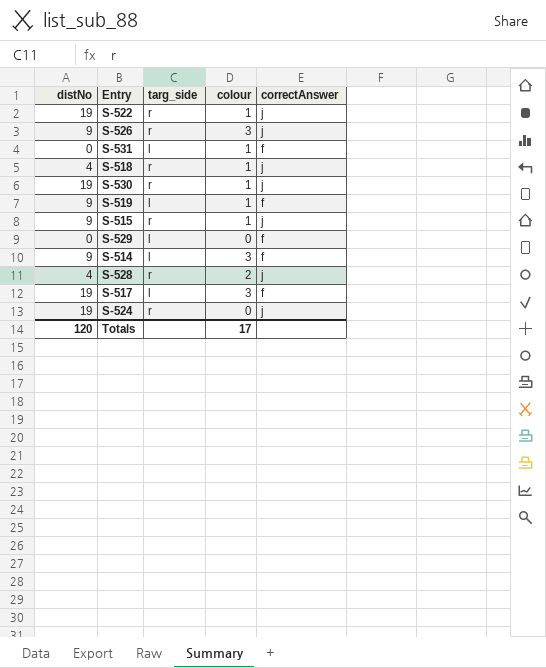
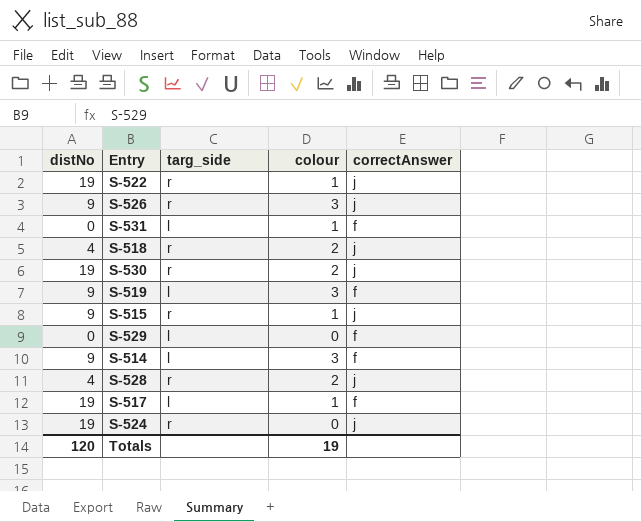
S-518 | colour: 1 -> 2
S-530 | colour: 1 -> 2
S-519 | colour: 1 -> 3
S-517 | colour: 3 -> 1
Totals | colour: 17 -> 19

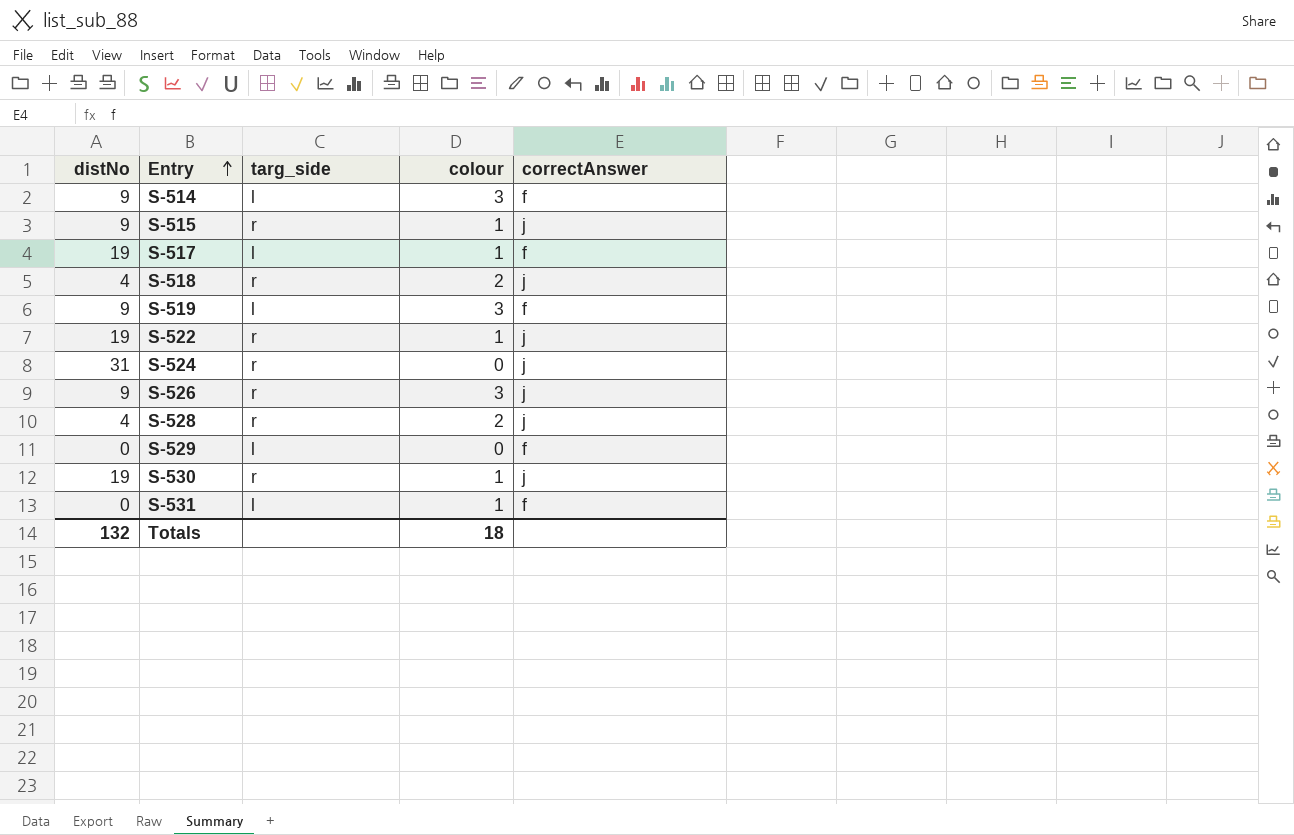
row order: none -> Entry ascending
S-524 | distNo: 19 -> 31
S-530 | colour: 2 -> 1
Totals | distNo: 120 -> 132
Totals | colour: 19 -> 18

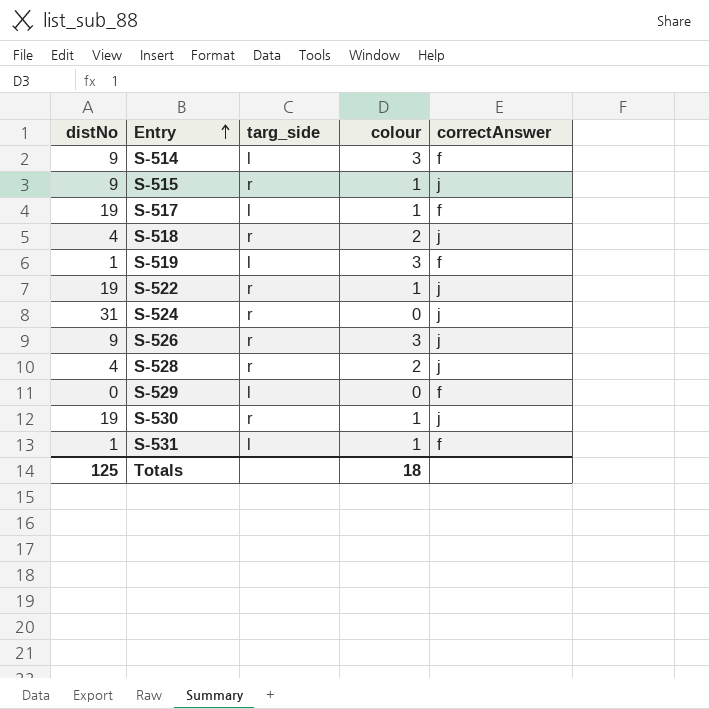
S-519 | distNo: 9 -> 1
S-531 | distNo: 0 -> 1
Totals | distNo: 132 -> 125

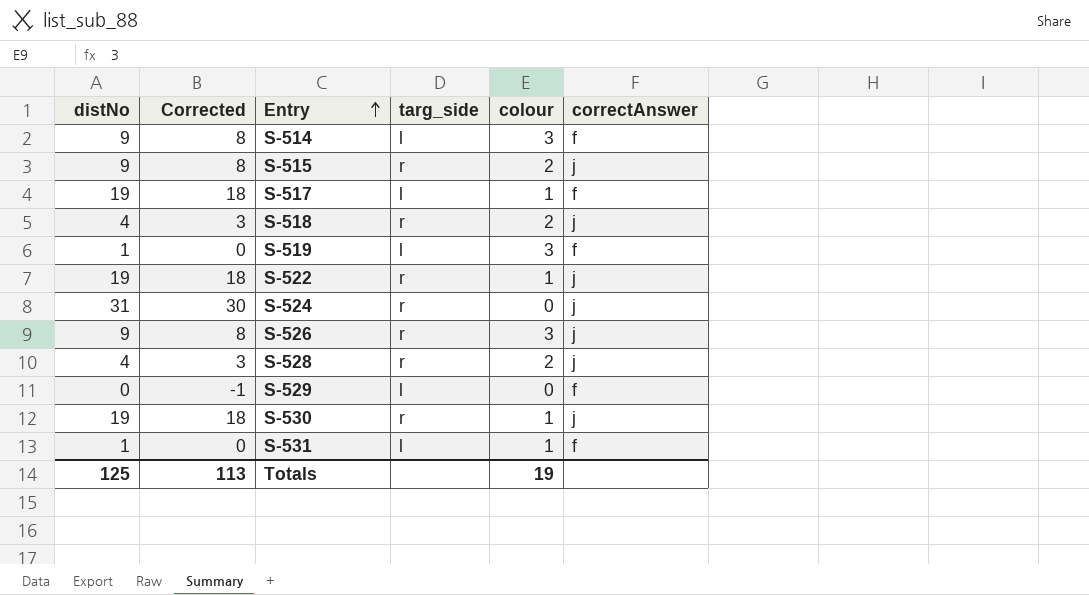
column Corrected | formula: none -> [distNo] - 1
S-515 | colour: 1 -> 2
Totals | colour: 18 -> 19

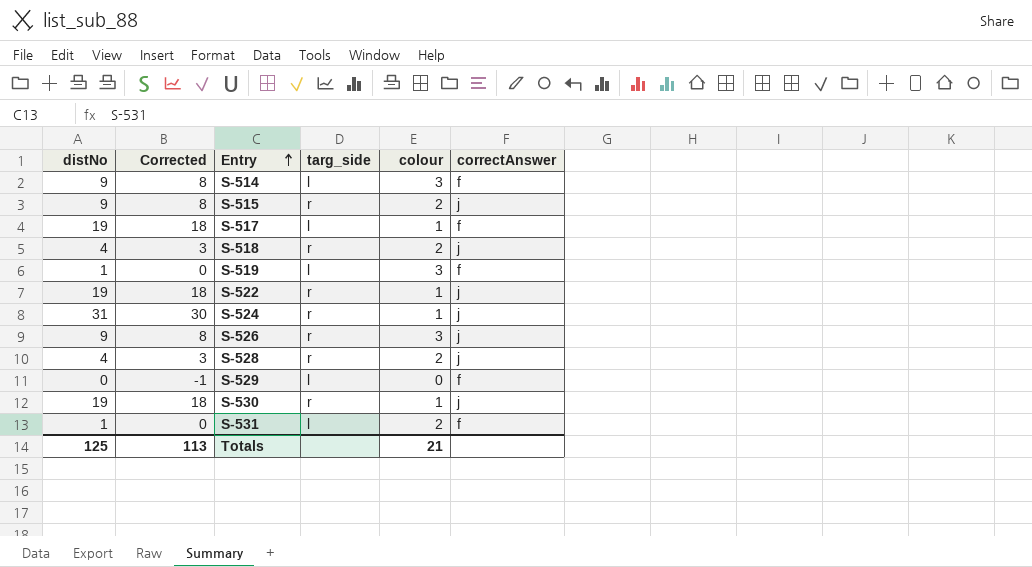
S-524 | colour: 0 -> 1
S-531 | colour: 1 -> 2
Totals | colour: 19 -> 21

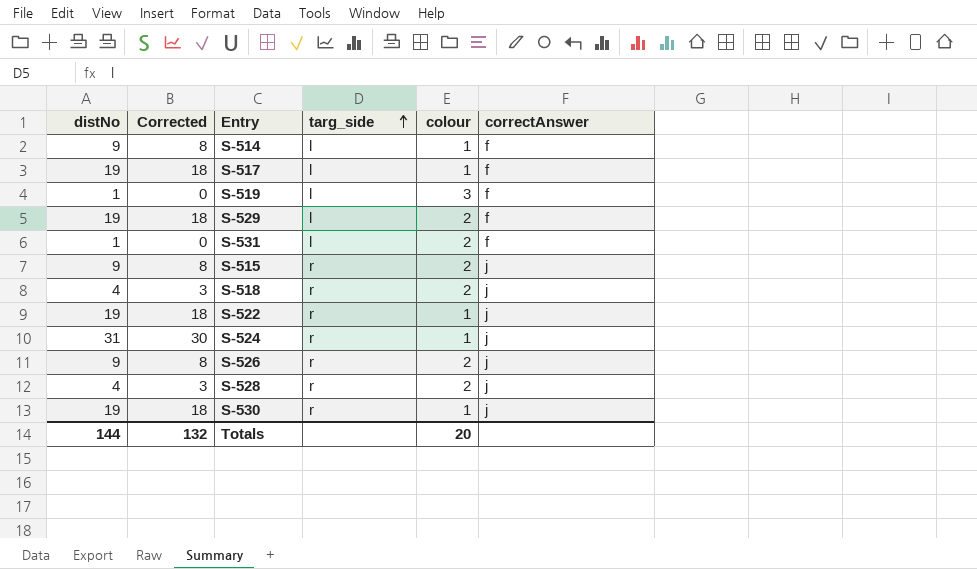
row order: Entry ascending -> targ_side ascending
S-514 | colour: 3 -> 1
S-529 | distNo: 0 -> 19
S-529 | Corrected: -1 -> 18
S-529 | colour: 0 -> 2
S-526 | colour: 3 -> 2
Totals | distNo: 125 -> 144
Totals | Corrected: 113 -> 132
Totals | colour: 21 -> 20

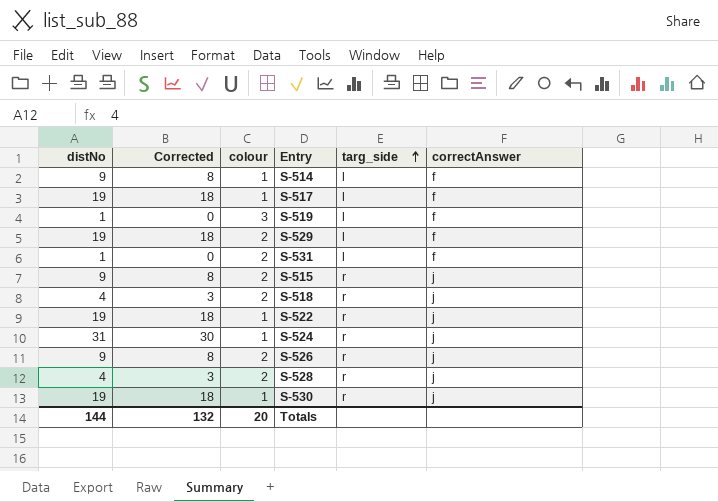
column colour | position: 5 -> 3

